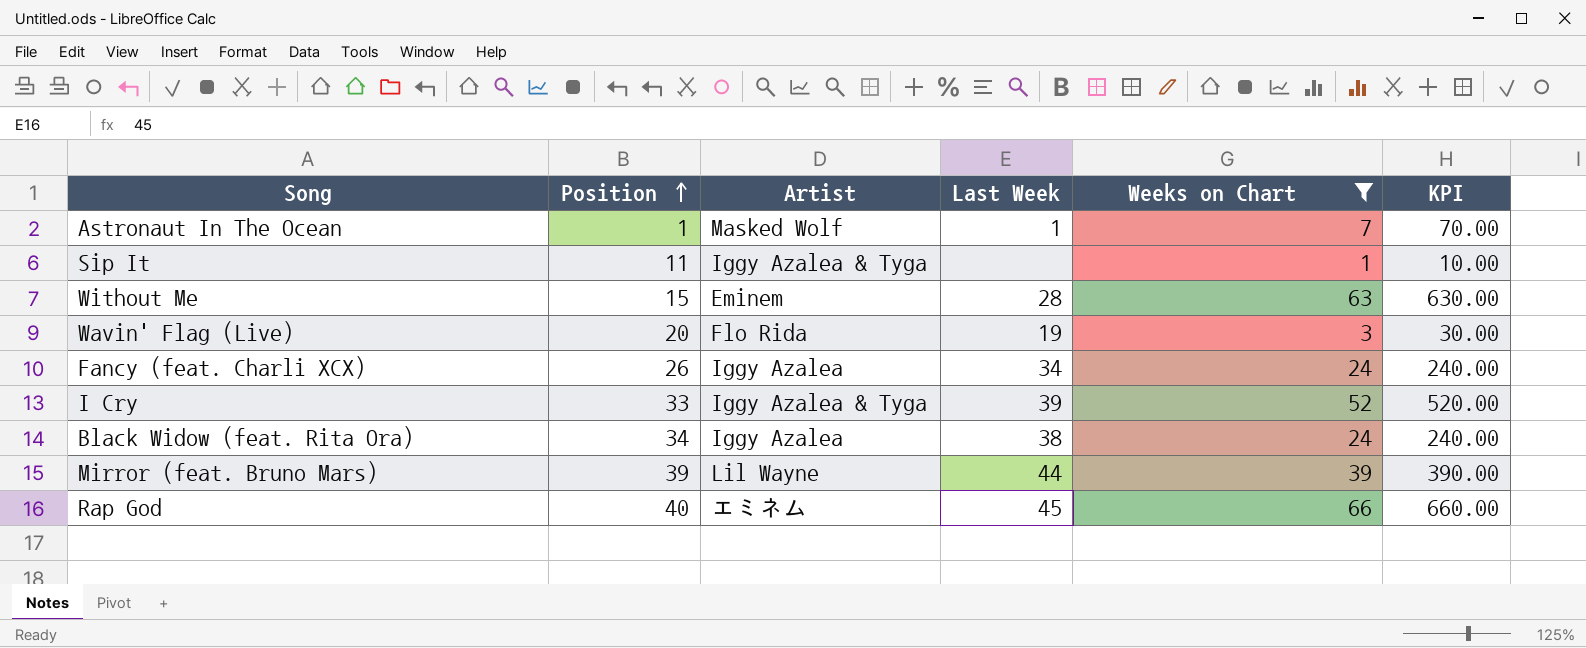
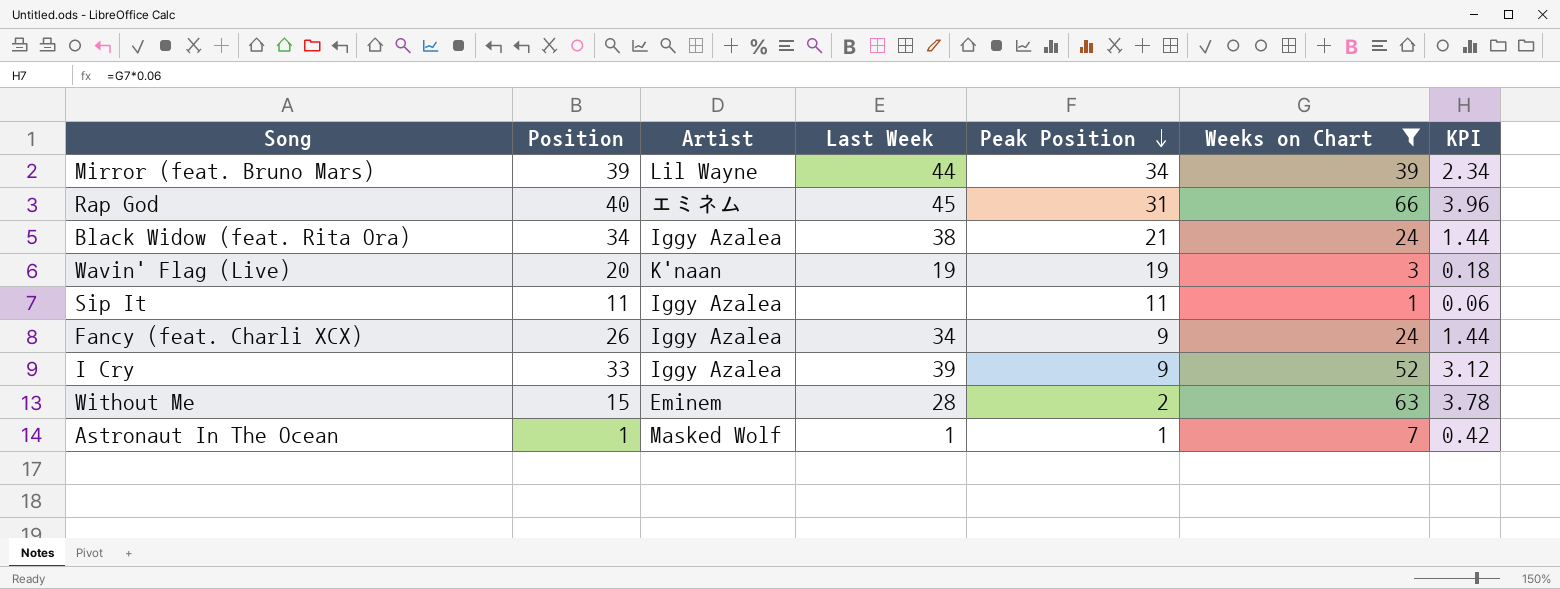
row order: Position ascending -> Peak Position descending
column Peak Position | position: none -> 5
column KPI | formula: [Weeks on Chart] * 10 -> [Weeks on Chart] * 0.06
Wavin' Flag (Live) | Artist: Flo Rida -> K'naan
Sip It | Artist: Iggy Azalea & Tyga -> Iggy Azalea
I Cry | Artist: Iggy Azalea & Tyga -> Iggy Azalea

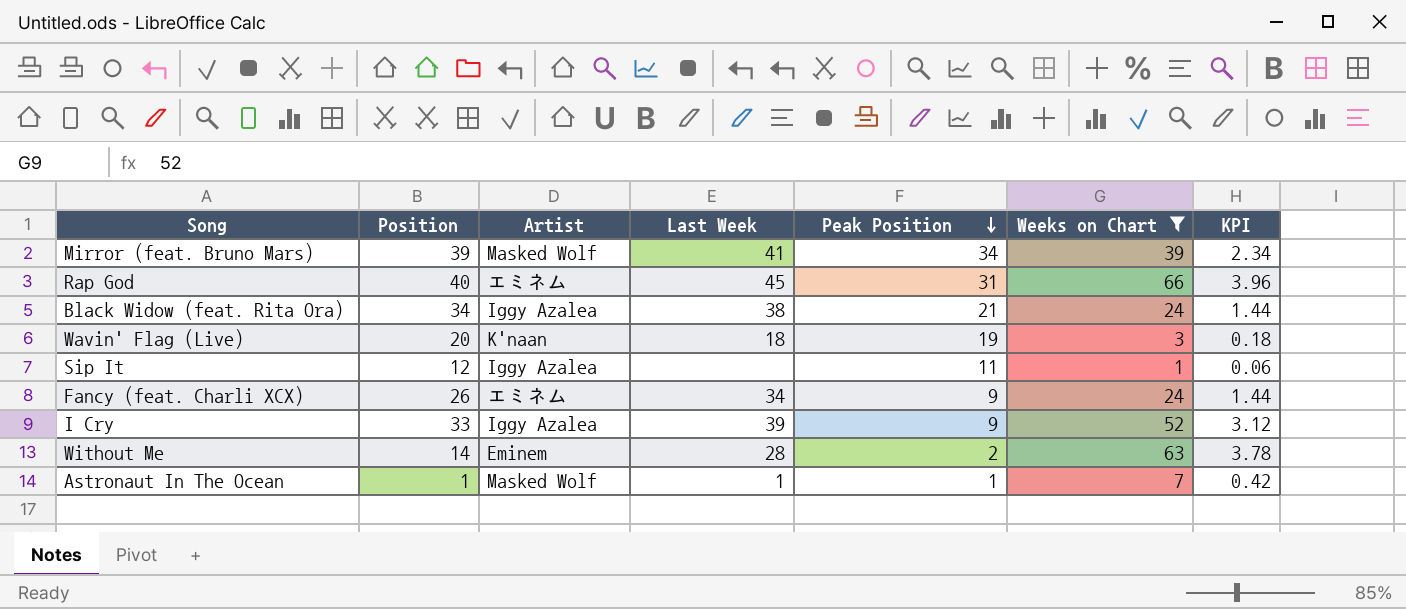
Mirror (feat. Bruno Mars) | Artist: Lil Wayne -> Masked Wolf
Mirror (feat. Bruno Mars) | Last Week: 44 -> 41
Wavin' Flag (Live) | Last Week: 19 -> 18
Sip It | Position: 11 -> 12
Fancy (feat. Charli XCX) | Artist: Iggy Azalea -> エミネム
Without Me | Position: 15 -> 14

